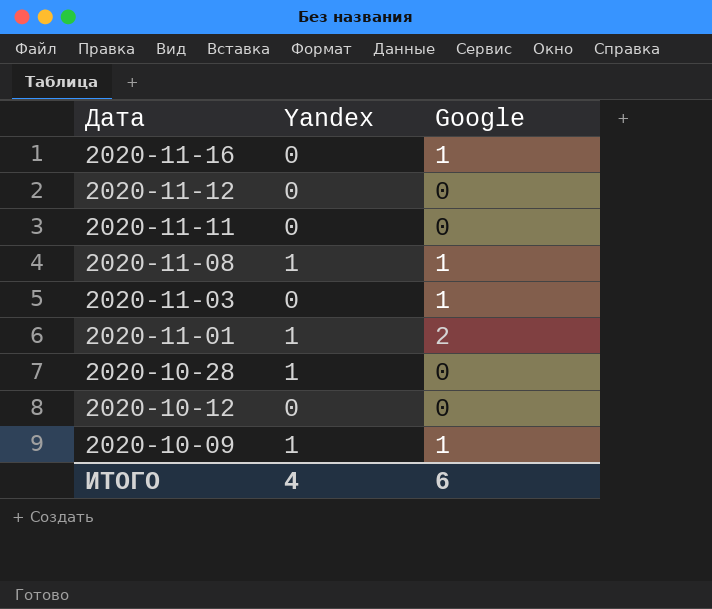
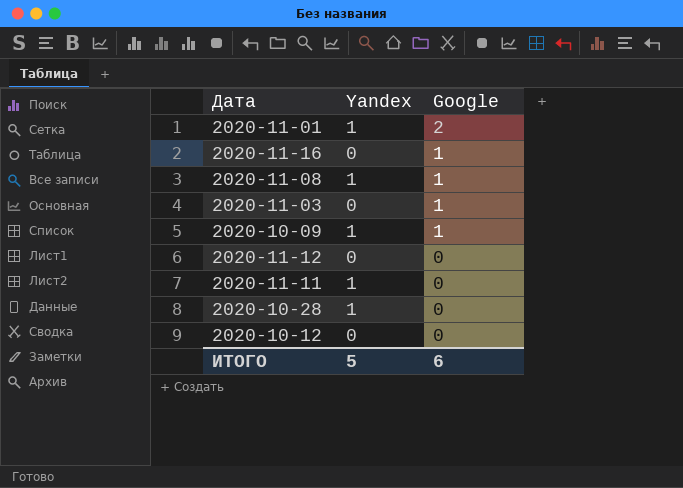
row order: Дата descending -> Google descending
2020-11-11 | Yandex: 0 -> 1
ИТОГО | Yandex: 4 -> 5

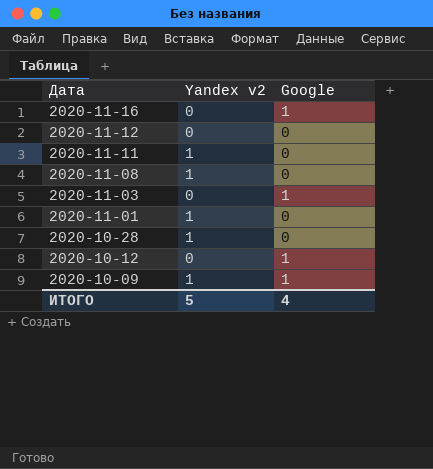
row order: Google descending -> Дата descending
column name: Yandex -> Yandex v2
2020-11-08 | Google: 1 -> 0
2020-11-01 | Google: 2 -> 0
2020-10-12 | Google: 0 -> 1
ИТОГО | Google: 6 -> 4

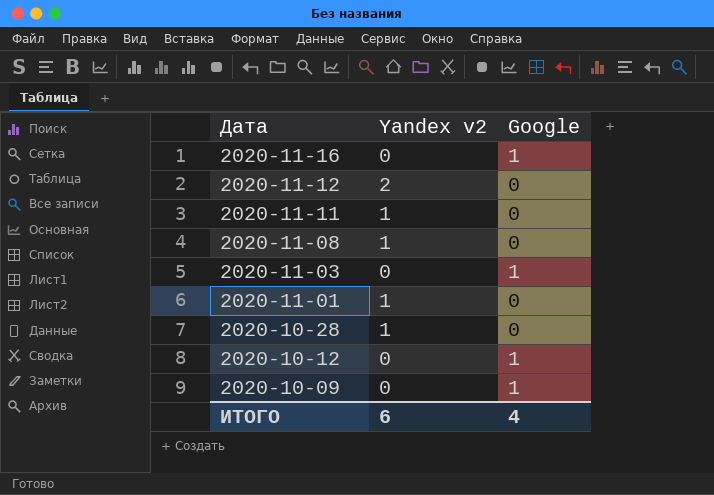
2020-11-12 | Yandex v2: 0 -> 2
2020-10-09 | Yandex v2: 1 -> 0
ИТОГО | Yandex v2: 5 -> 6

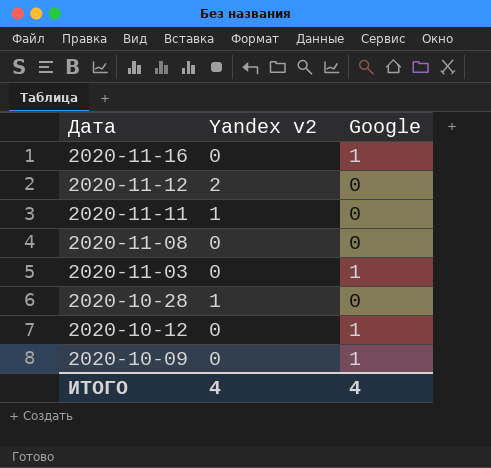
row 2020-11-01: 1 | 0 -> none
2020-11-08 | Yandex v2: 1 -> 0
ИТОГО | Yandex v2: 6 -> 4

